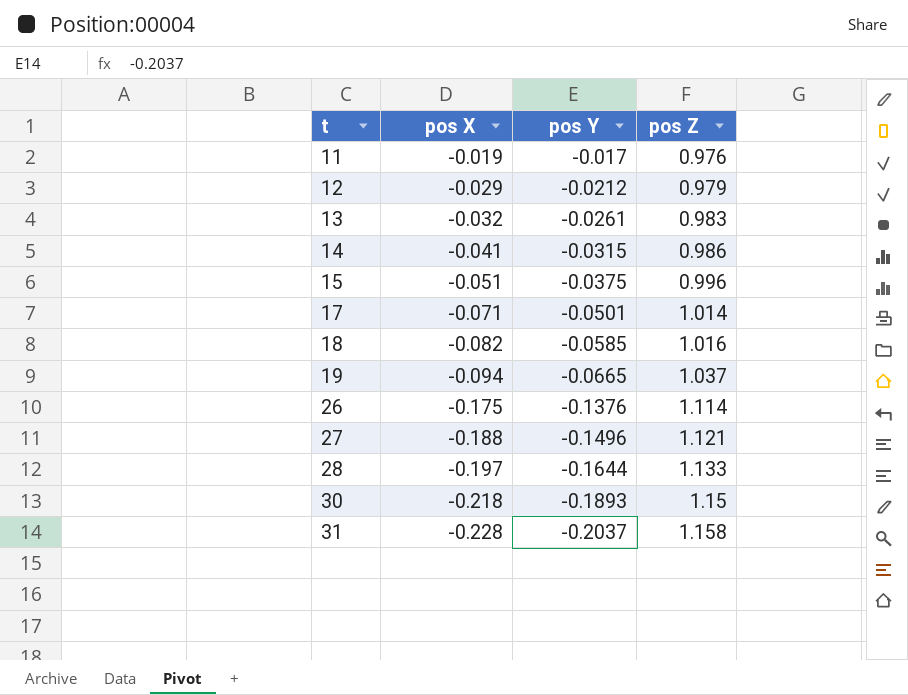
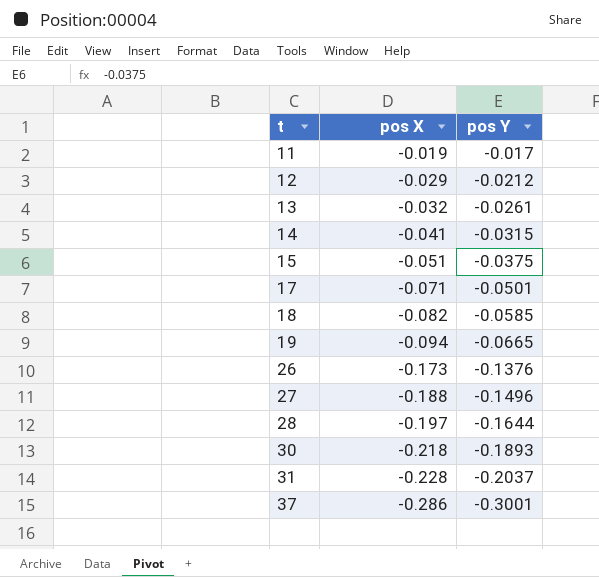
column pos Z | position: 4 -> none
26 | pos X: -0.175 -> -0.173
row 37: none -> -0.286 | -0.3001

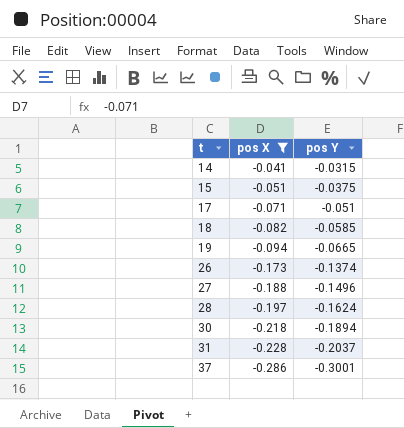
filter: none -> pos X <= -0.041
17 | pos Y: -0.0501 -> -0.051
26 | pos Y: -0.1376 -> -0.1374
28 | pos Y: -0.1644 -> -0.1624
30 | pos Y: -0.1893 -> -0.1894

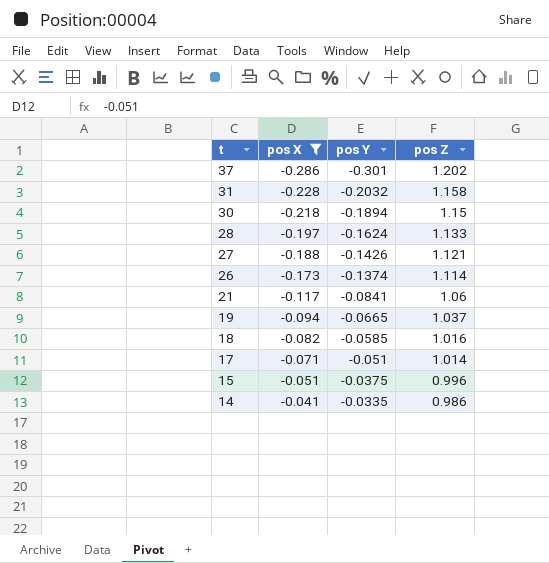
row order: t ascending -> t descending
column pos Z | position: none -> 4
37 | pos Y: -0.3001 -> -0.301
31 | pos Y: -0.2037 -> -0.2032
27 | pos Y: -0.1496 -> -0.1426
row 21: none -> -0.117 | -0.0841 | 1.06
14 | pos Y: -0.0315 -> -0.0335

